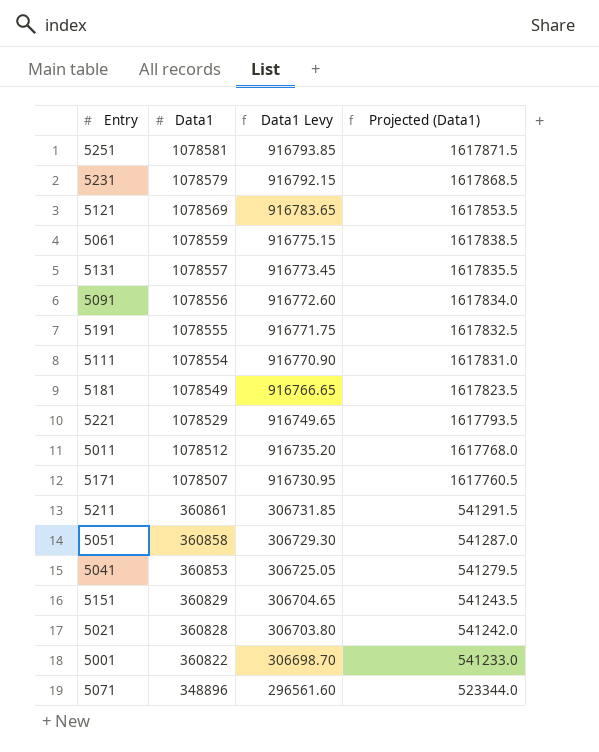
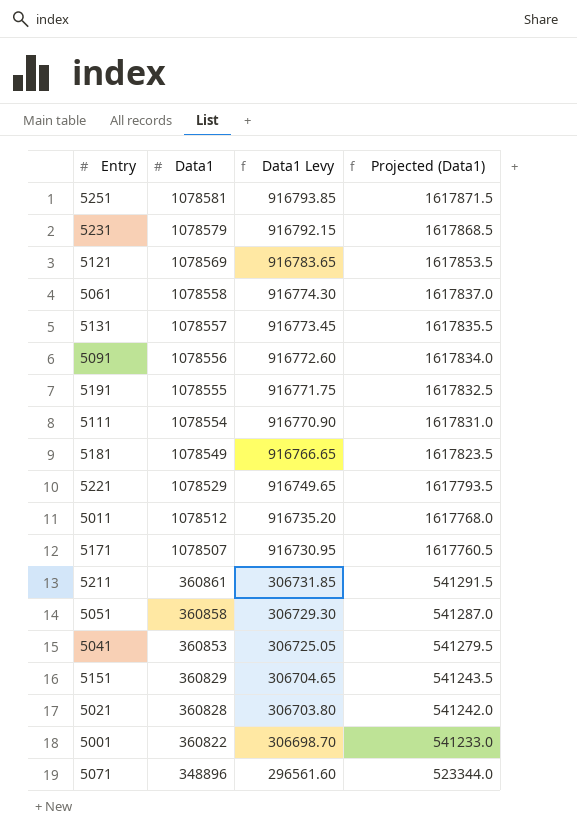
5061 | Data1: 1078559 -> 1078558
5061 | Data1 Levy: 916775.15 -> 916774.30
5061 | Projected (Data1): 1617838.5 -> 1617837.0

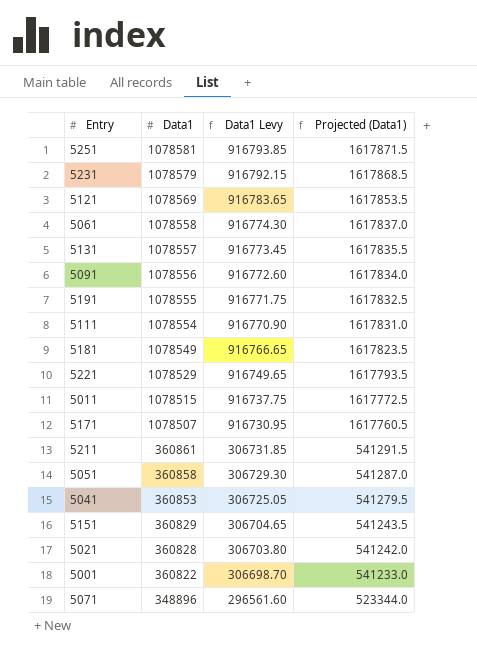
5011 | Data1: 1078512 -> 1078515
5011 | Data1 Levy: 916735.20 -> 916737.75
5011 | Projected (Data1): 1617768.0 -> 1617772.5

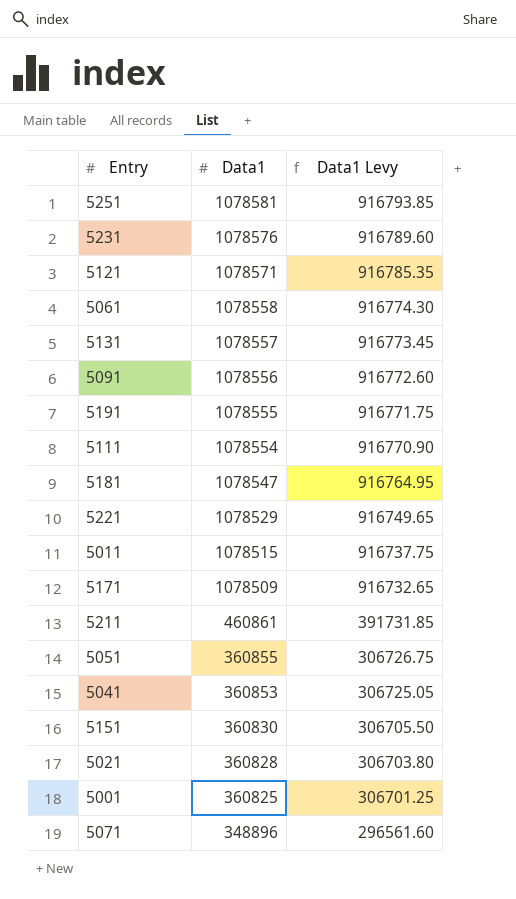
column Projected (Data1) | formula: [Data1] * 1.5 -> none
5231 | Data1: 1078579 -> 1078576
5231 | Data1 Levy: 916792.15 -> 916789.60
5121 | Data1: 1078569 -> 1078571
5121 | Data1 Levy: 916783.65 -> 916785.35
5181 | Data1: 1078549 -> 1078547
5181 | Data1 Levy: 916766.65 -> 916764.95
5171 | Data1: 1078507 -> 1078509
5171 | Data1 Levy: 916730.95 -> 916732.65
5211 | Data1: 360861 -> 460861
5211 | Data1 Levy: 306731.85 -> 391731.85
5051 | Data1: 360858 -> 360855
5051 | Data1 Levy: 306729.30 -> 306726.75
5151 | Data1: 360829 -> 360830
5151 | Data1 Levy: 306704.65 -> 306705.50
5001 | Data1: 360822 -> 360825
5001 | Data1 Levy: 306698.70 -> 306701.25

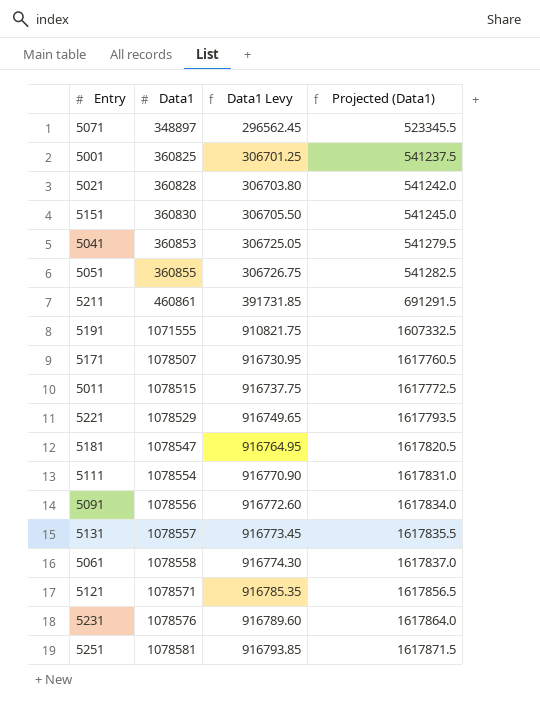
row order: Data1 descending -> Data1 ascending
column Projected (Data1) | formula: none -> [Data1] * 1.5
5071 | Data1: 348896 -> 348897
5071 | Data1 Levy: 296561.60 -> 296562.45
5191 | Data1: 1078555 -> 1071555
5191 | Data1 Levy: 916771.75 -> 910821.75
5171 | Data1: 1078509 -> 1078507
5171 | Data1 Levy: 916732.65 -> 916730.95

